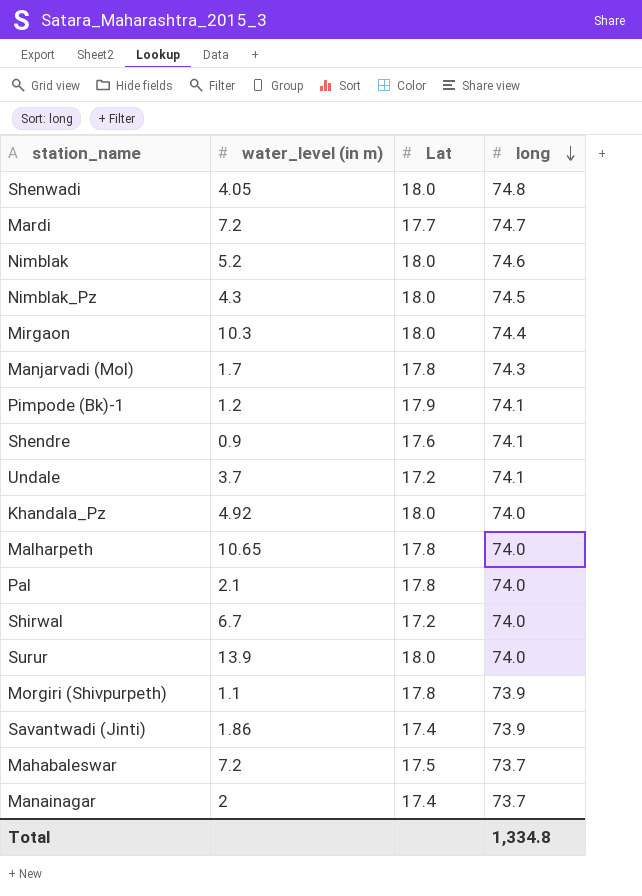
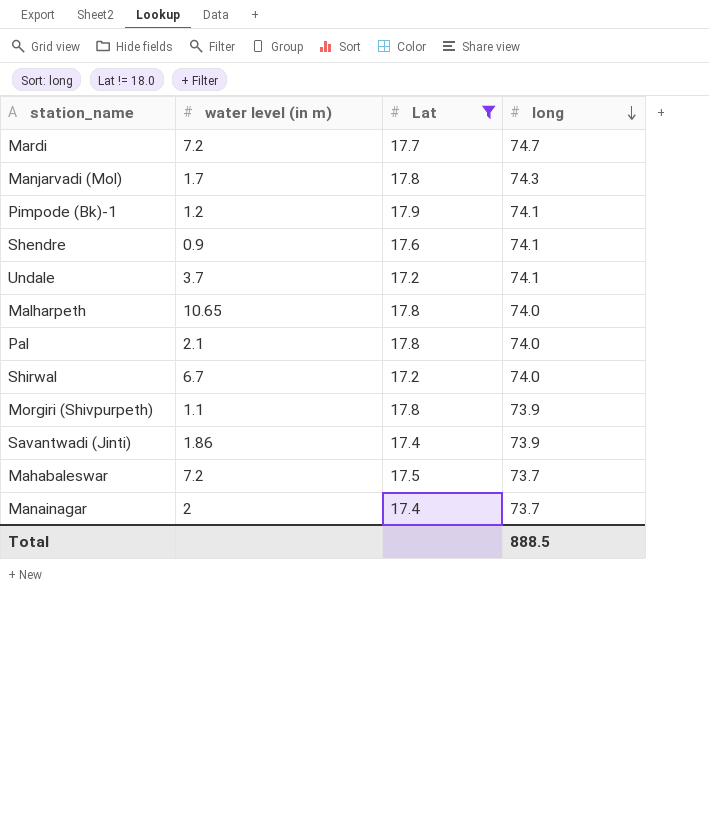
filter: none -> Lat != 18.0
column name: water_level (in m) -> water level (in m)
Total | long: 1,334.8 -> 888.5

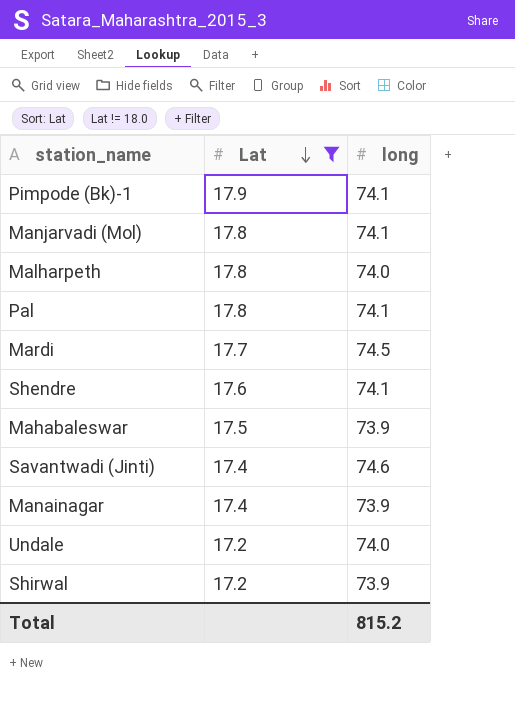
row order: long descending -> Lat descending
column water level (in m) | position: 2 -> none
row Morgiri (Shivpurpeth): 1.1 | 17.8 | 73.9 -> none
Manjarvadi (Mol) | long: 74.3 -> 74.1
Pal | long: 74.0 -> 74.1
Mardi | long: 74.7 -> 74.5
Mahabaleswar | long: 73.7 -> 73.9
Savantwadi (Jinti) | long: 73.9 -> 74.6
Manainagar | long: 73.7 -> 73.9
Undale | long: 74.1 -> 74.0
Shirwal | long: 74.0 -> 73.9
Total | long: 888.5 -> 815.2

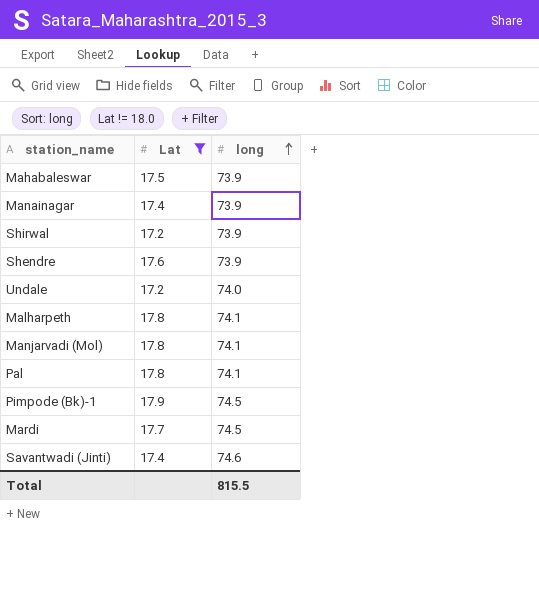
row order: Lat descending -> long ascending
Shendre | long: 74.1 -> 73.9
Malharpeth | long: 74.0 -> 74.1
Pimpode (Bk)-1 | long: 74.1 -> 74.5
Total | long: 815.2 -> 815.5

